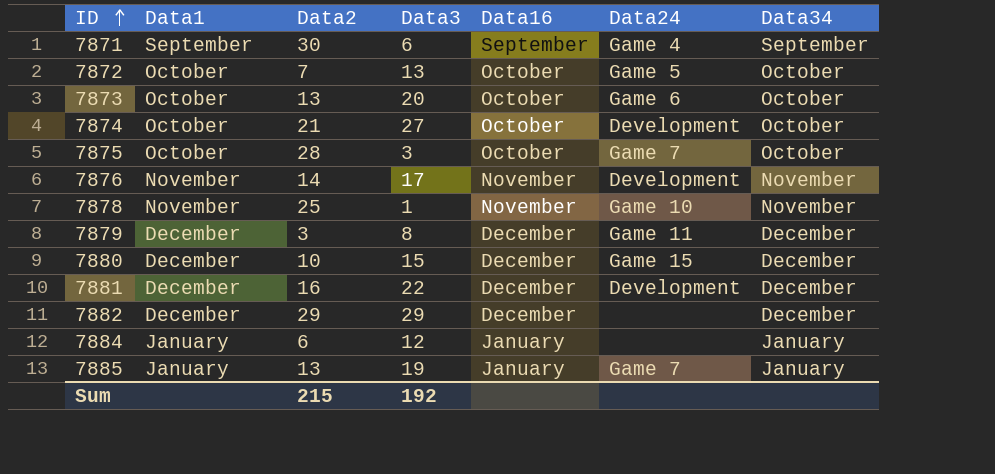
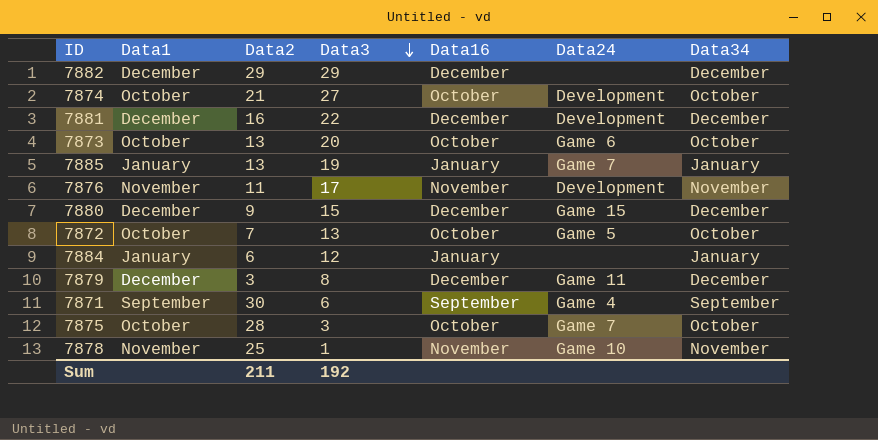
row order: ID ascending -> Data3 descending
7876 | Data2: 14 -> 11
7880 | Data2: 10 -> 9
Sum | Data2: 215 -> 211

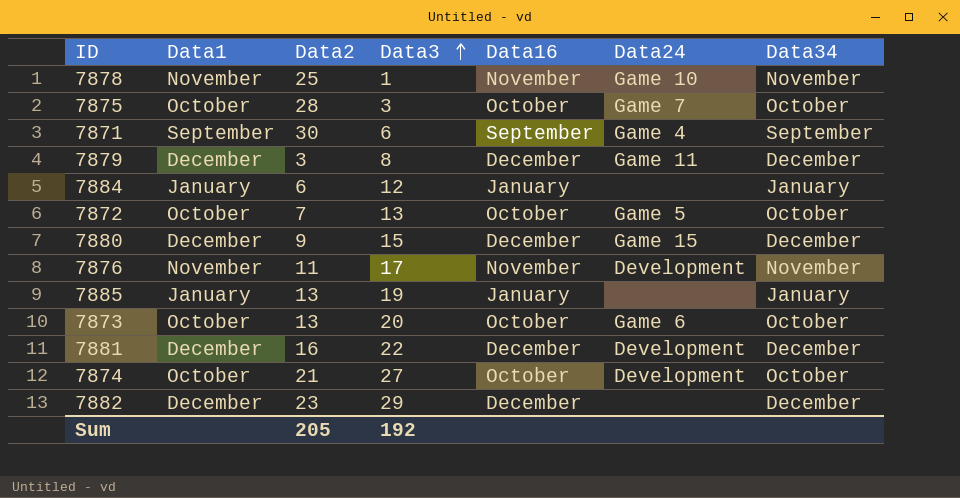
row order: Data3 descending -> Data3 ascending
7885 | Data24: Game 7 -> none
7882 | Data2: 29 -> 23
Sum | Data2: 211 -> 205

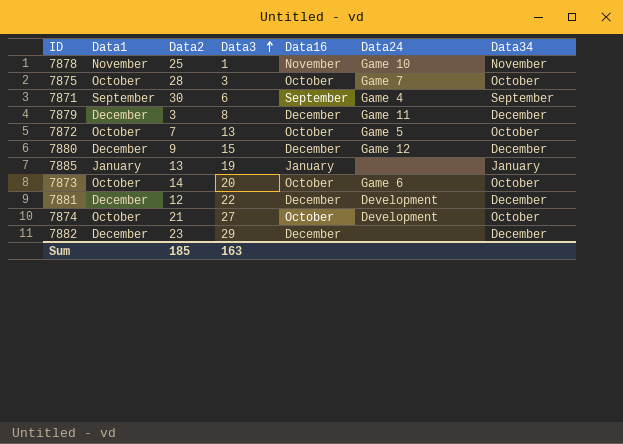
row 7884: January | 6 | 12 | January | none | January -> none
row 7876: November | 11 | 17 | November | Development | November -> none
7880 | Data24: Game 15 -> Game 12
7873 | Data2: 13 -> 14
7881 | Data2: 16 -> 12
Sum | Data2: 205 -> 185
Sum | Data3: 192 -> 163

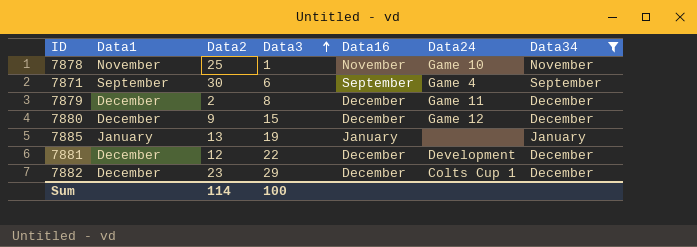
filter: none -> Data34 != October
7879 | Data2: 3 -> 2
7882 | Data24: none -> Colts Cup 1
Sum | Data2: 185 -> 114
Sum | Data3: 163 -> 100

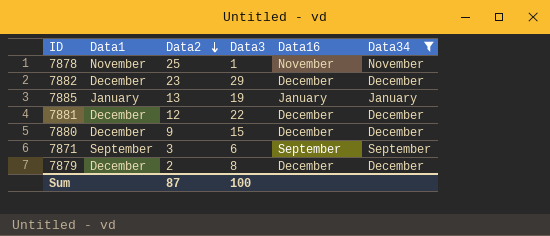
row order: Data3 ascending -> Data2 descending
column Data24 | position: 6 -> none
7871 | Data2: 30 -> 3
Sum | Data2: 114 -> 87

